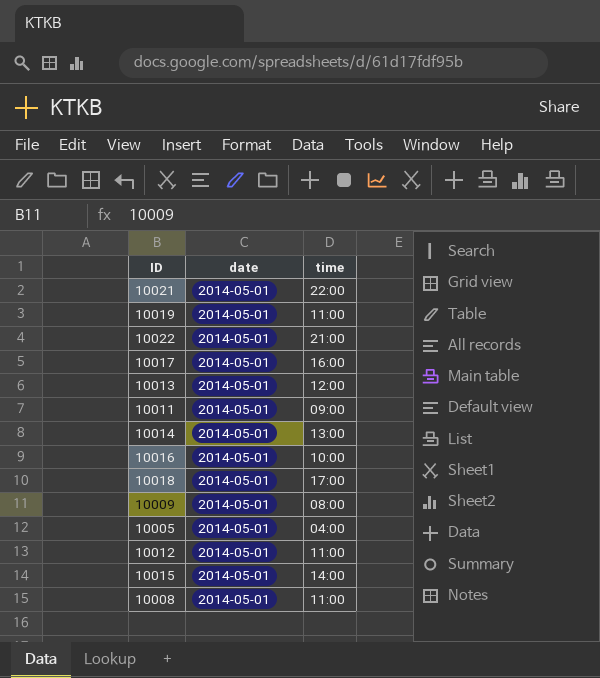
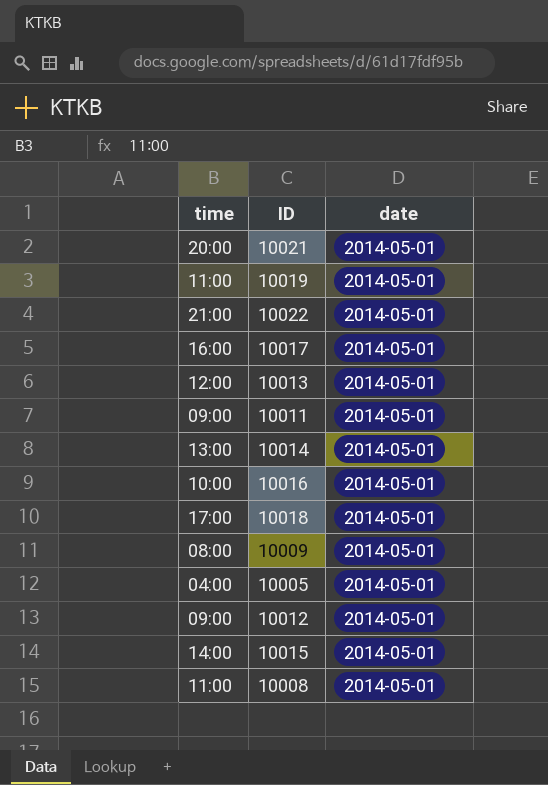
column time | position: 3 -> 1
10021 | time: 22:00 -> 20:00
10012 | time: 11:00 -> 09:00

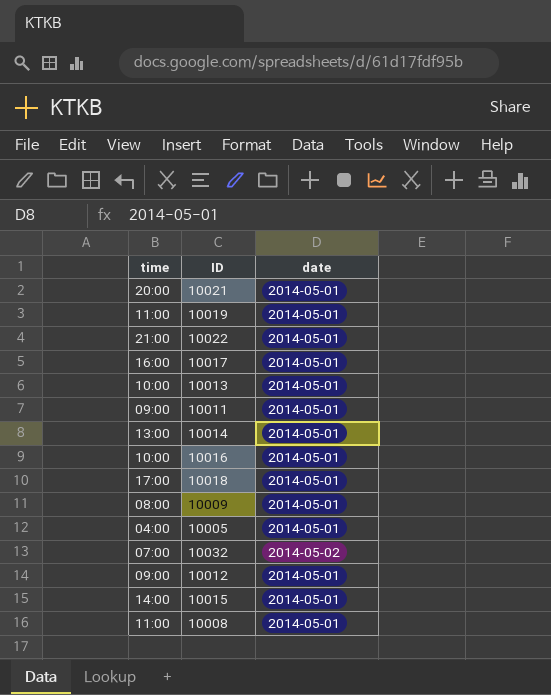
10013 | time: 12:00 -> 10:00
row 10032: none -> 07:00 | 2014-05-02

